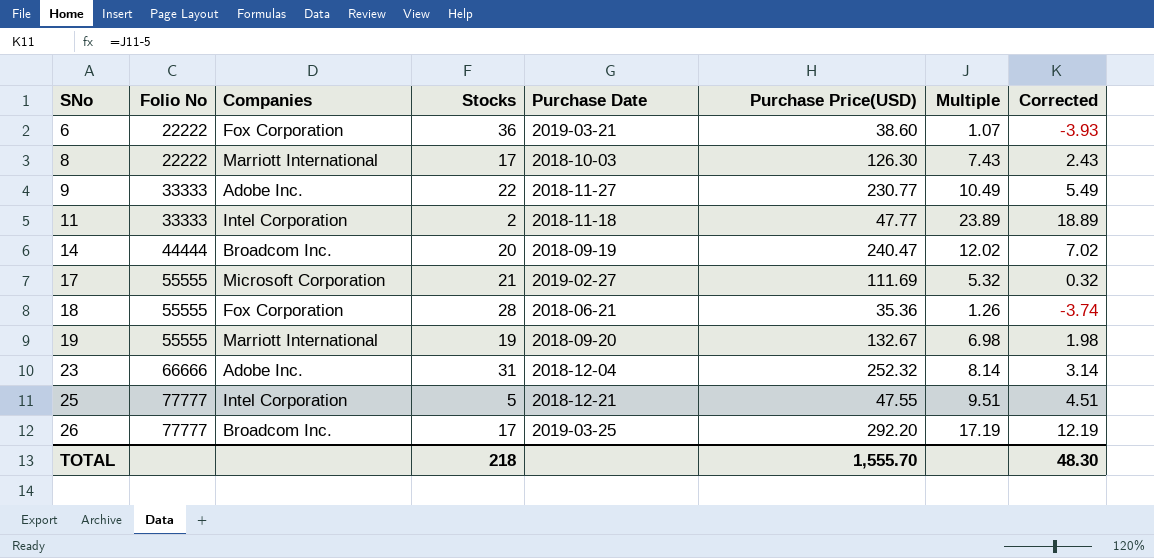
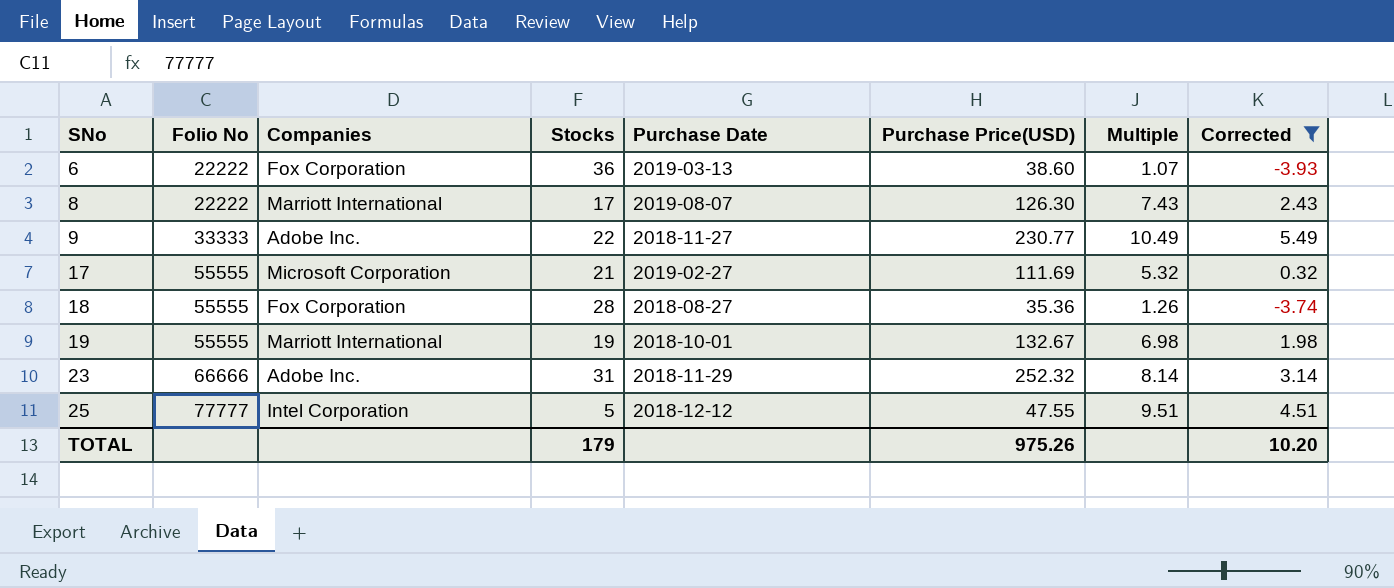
filter: none -> Corrected <= 5.49
6 | Purchase Date: 2019-03-21 -> 2019-03-13
8 | Purchase Date: 2018-10-03 -> 2019-08-07
18 | Purchase Date: 2018-06-21 -> 2018-08-27
19 | Purchase Date: 2018-09-20 -> 2018-10-01
23 | Purchase Date: 2018-12-04 -> 2018-11-29
25 | Purchase Date: 2018-12-21 -> 2018-12-12
TOTAL | Stocks: 218 -> 179
TOTAL | Purchase Price(USD): 1,555.70 -> 975.26
TOTAL | Corrected: 48.30 -> 10.20

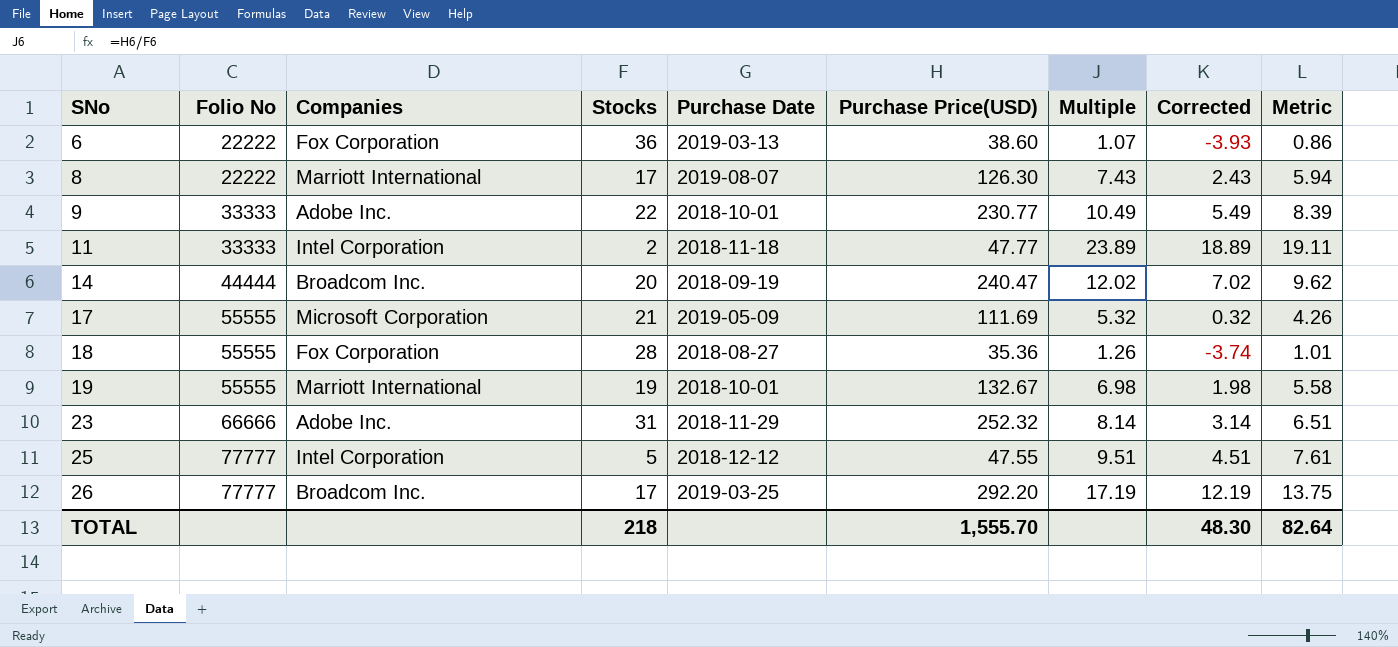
filter: Corrected <= 5.49 -> none
column Metric | formula: none -> [Multiple] * 0.8
9 | Purchase Date: 2018-11-27 -> 2018-10-01
17 | Purchase Date: 2019-02-27 -> 2019-05-09
TOTAL | Stocks: 179 -> 218
TOTAL | Purchase Price(USD): 975.26 -> 1,555.70
TOTAL | Corrected: 10.20 -> 48.30

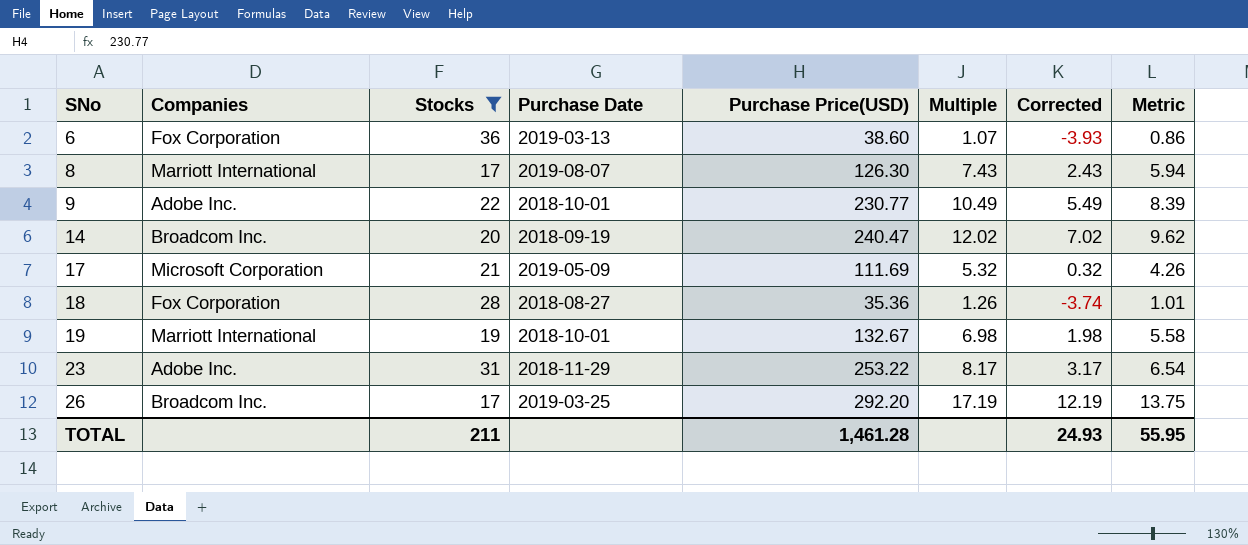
filter: none -> Stocks >= 17
column Folio No | position: 2 -> none
23 | Purchase Price(USD): 252.32 -> 253.22
23 | Multiple: 8.14 -> 8.17
23 | Corrected: 3.14 -> 3.17
23 | Metric: 6.51 -> 6.54
TOTAL | Stocks: 218 -> 211
TOTAL | Purchase Price(USD): 1,555.70 -> 1,461.28
TOTAL | Corrected: 48.30 -> 24.93
TOTAL | Metric: 82.64 -> 55.95

